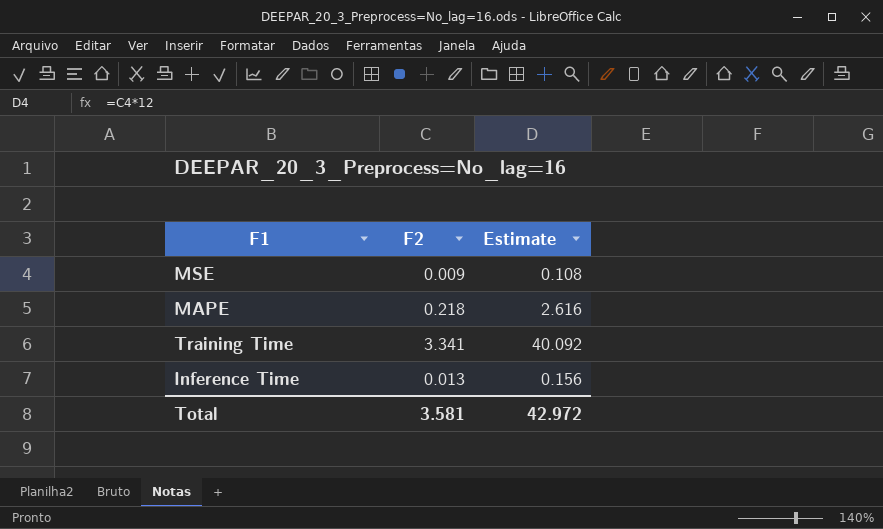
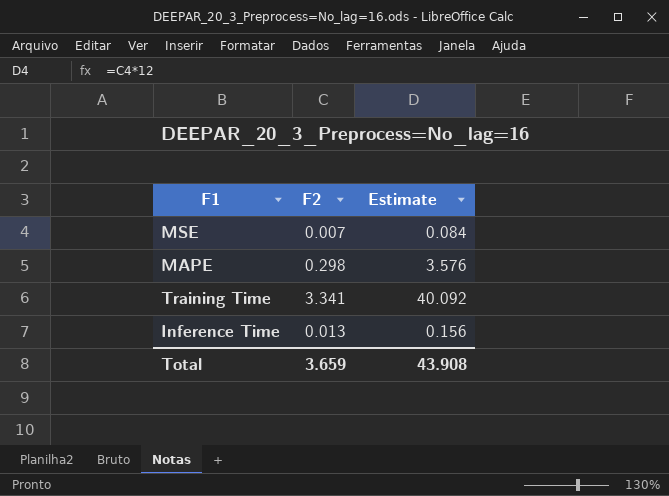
MSE | F2: 0.009 -> 0.007
MSE | Estimate: 0.108 -> 0.084
MAPE | F2: 0.218 -> 0.298
MAPE | Estimate: 2.616 -> 3.576
Total | F2: 3.581 -> 3.659
Total | Estimate: 42.972 -> 43.908

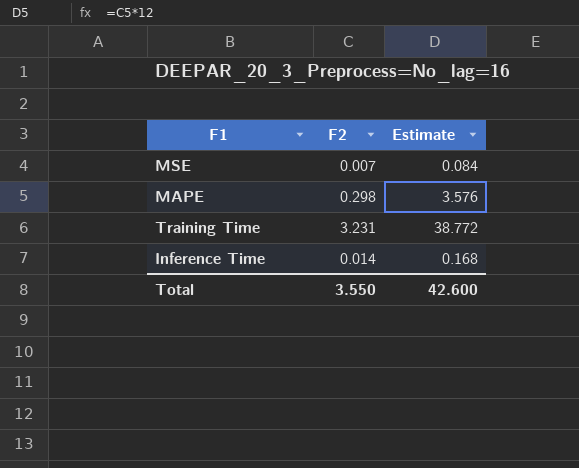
Training Time | F2: 3.341 -> 3.231
Training Time | Estimate: 40.092 -> 38.772
Inference Time | F2: 0.013 -> 0.014
Inference Time | Estimate: 0.156 -> 0.168
Total | F2: 3.659 -> 3.550
Total | Estimate: 43.908 -> 42.600

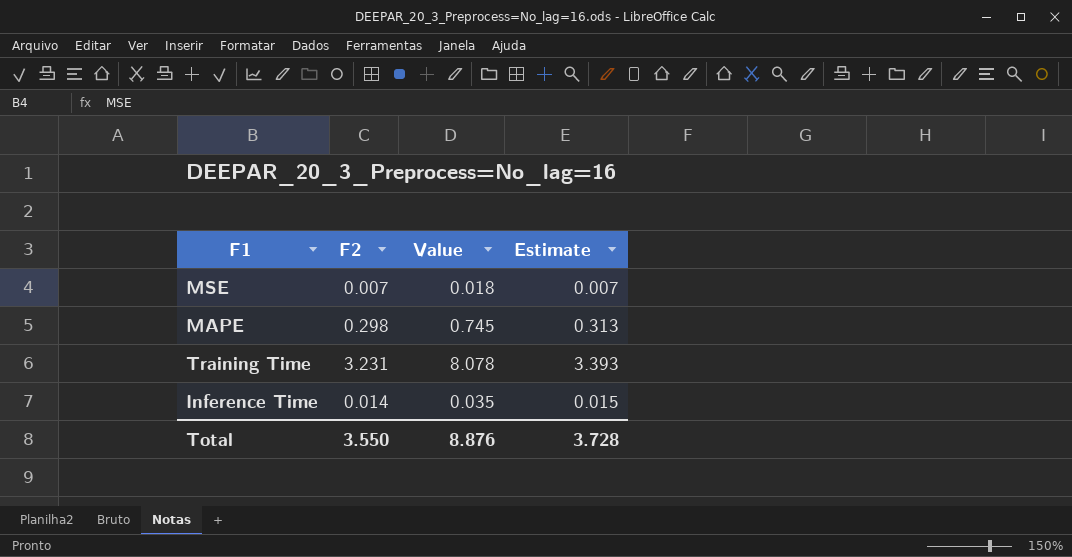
column Value | formula: none -> [F2] * 2.5
column Estimate | formula: [F2] * 12 -> [F2] * 1.05
Total | Estimate: 42.600 -> 3.728

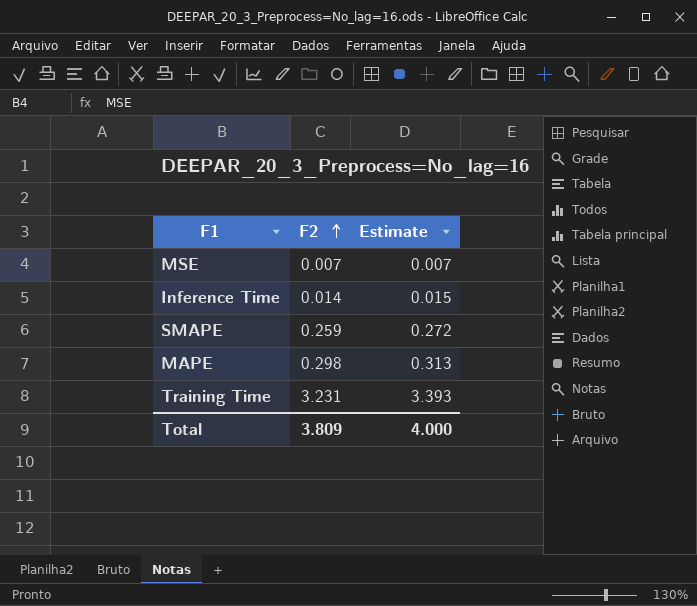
row order: none -> F2 ascending
column Value | formula: [F2] * 2.5 -> none
row SMAPE: none -> 0.259 | 0.272
Total | F2: 3.550 -> 3.809
Total | Estimate: 3.728 -> 4.000

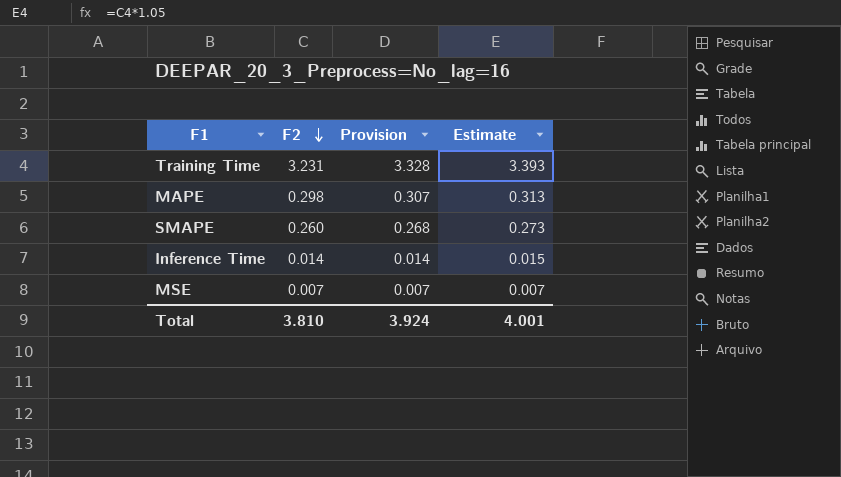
row order: F2 ascending -> F2 descending
column Provision | formula: none -> [F2] * 1.03
SMAPE | F2: 0.259 -> 0.260
SMAPE | Estimate: 0.272 -> 0.273
Total | F2: 3.809 -> 3.810
Total | Estimate: 4.000 -> 4.001

